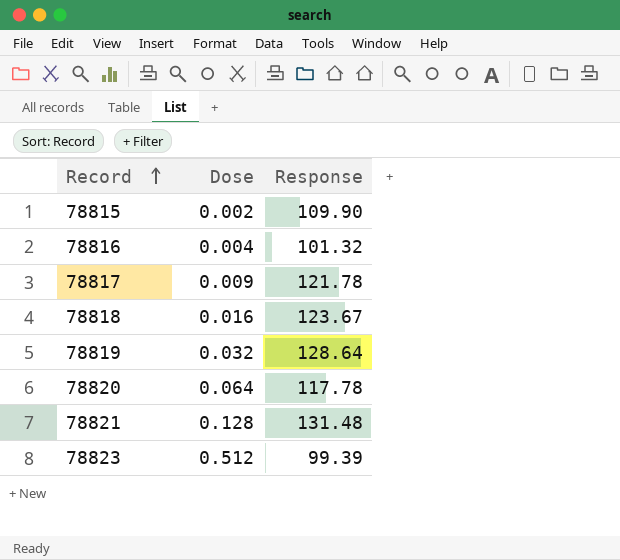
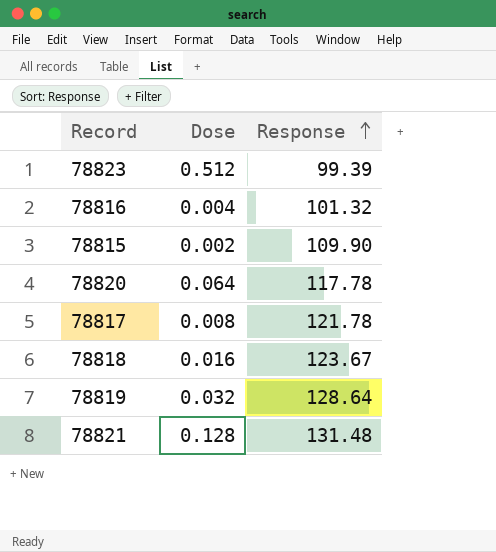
row order: Record ascending -> Response ascending
78817 | Dose: 0.009 -> 0.008

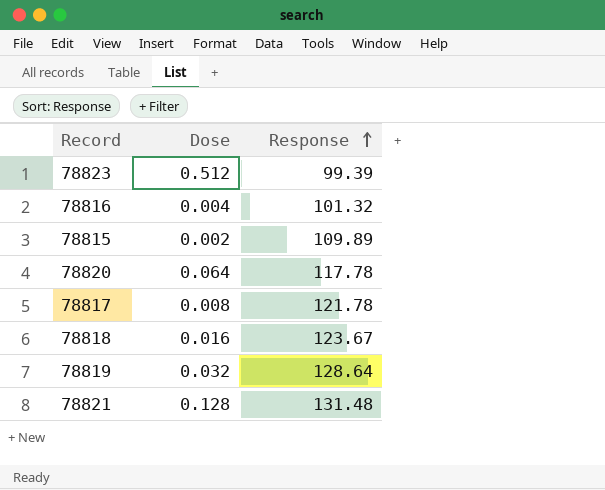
78815 | Response: 109.90 -> 109.89

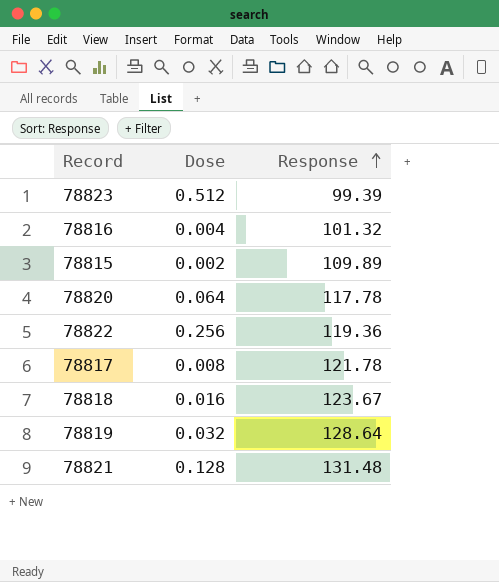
row 78822: none -> 0.256 | 119.36

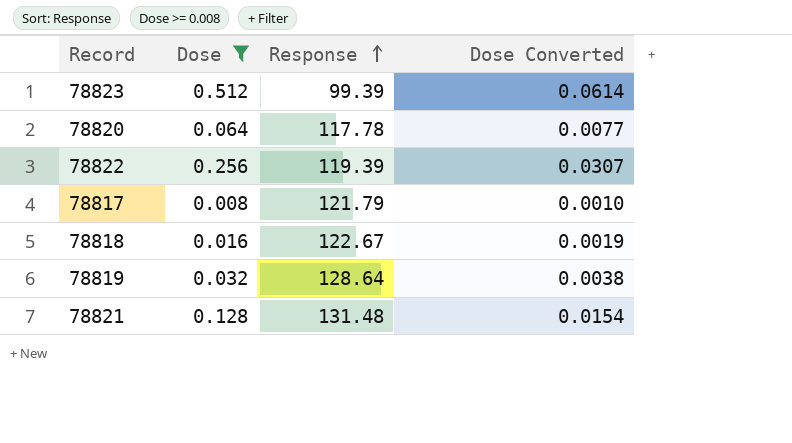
filter: none -> Dose >= 0.008
column Dose Converted | formula: none -> [Dose] * 0.12
78822 | Response: 119.36 -> 119.39
78817 | Response: 121.78 -> 121.79
78818 | Response: 123.67 -> 122.67

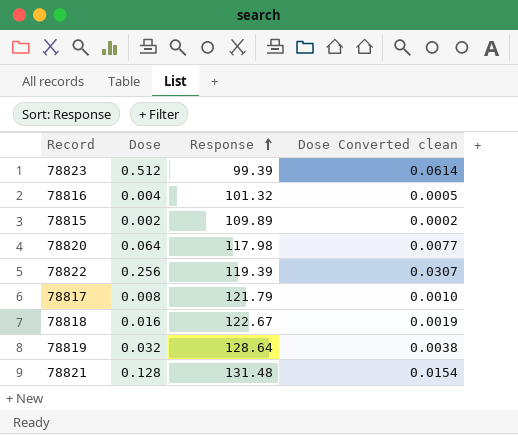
filter: Dose >= 0.008 -> none
column name: Dose Converted -> Dose Converted clean
78820 | Response: 117.78 -> 117.98

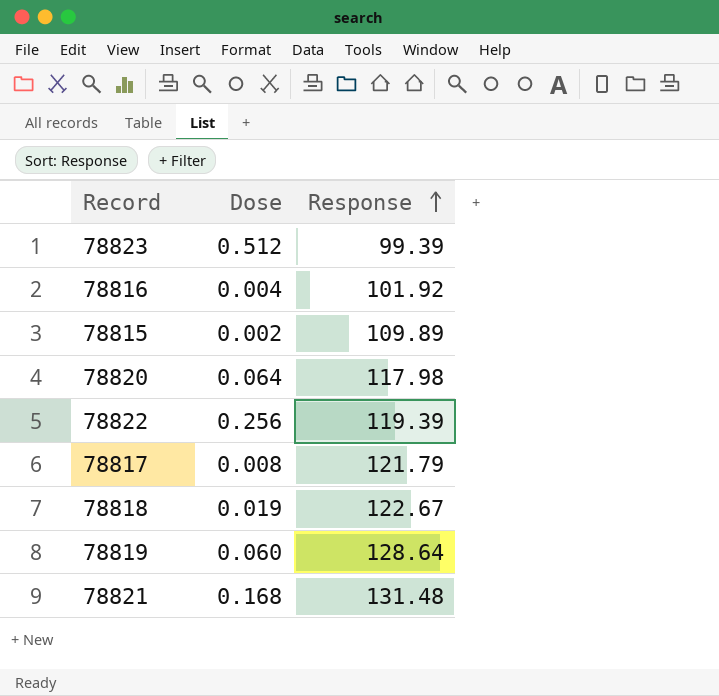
column Dose Converted clean | formula: [Dose] * 0.12 -> none
78816 | Response: 101.32 -> 101.92
78818 | Dose: 0.016 -> 0.019
78819 | Dose: 0.032 -> 0.060
78821 | Dose: 0.128 -> 0.168

